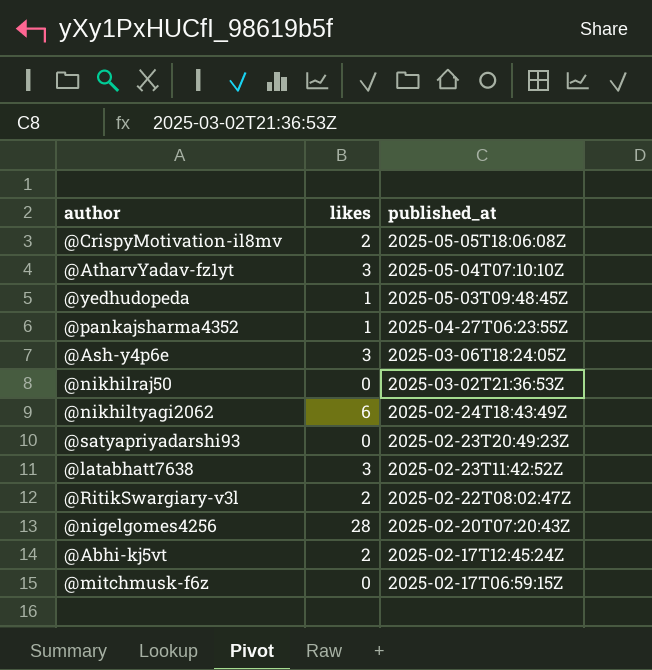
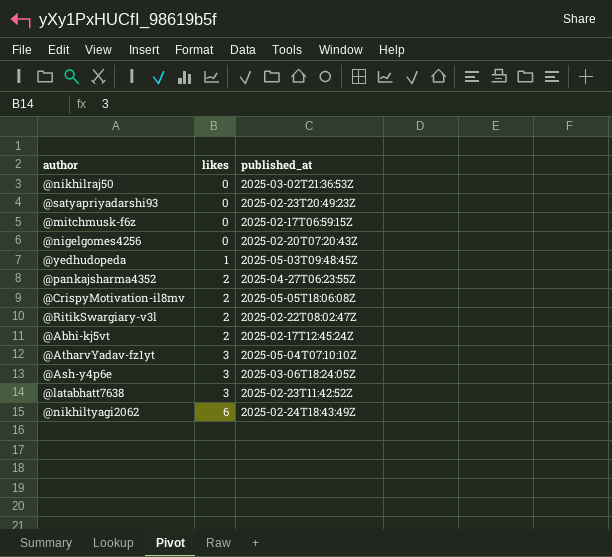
row order: published_at descending -> likes ascending
@nigelgomes4256 | likes: 28 -> 0
@pankajsharma4352 | likes: 1 -> 2

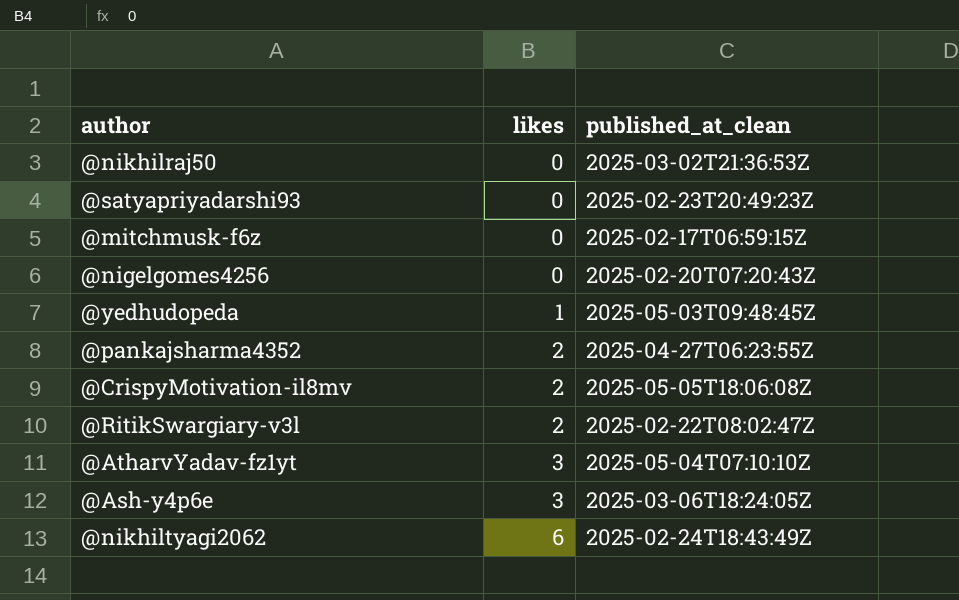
column name: published_at -> published_at_clean
row @Abhi-kj5vt: 2 | 2025-02-17T12:45:24Z -> none
row @latabhatt7638: 3 | 2025-02-23T11:42:52Z -> none

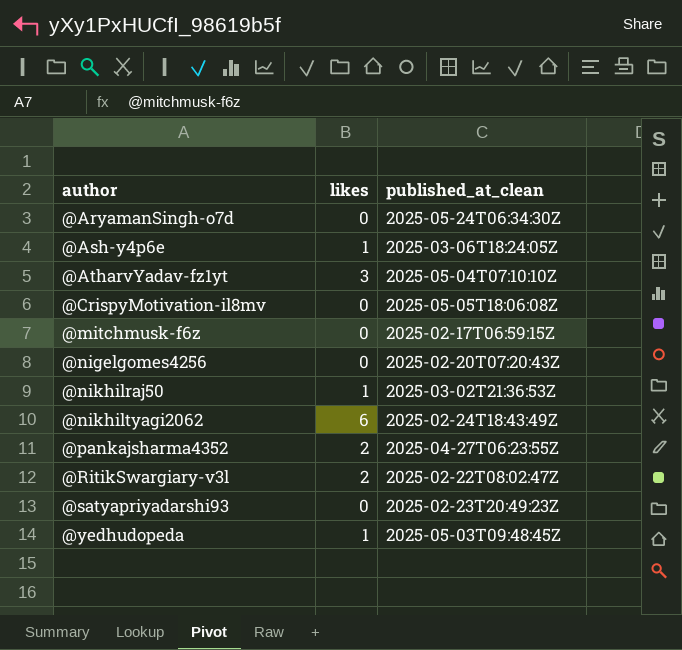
row order: likes ascending -> author ascending
row @AryamanSingh-o7d: none -> 0 | 2025-05-24T06:34:30Z
@Ash-y4p6e | likes: 3 -> 1
@CrispyMotivation-il8mv | likes: 2 -> 0
@nikhilraj50 | likes: 0 -> 1

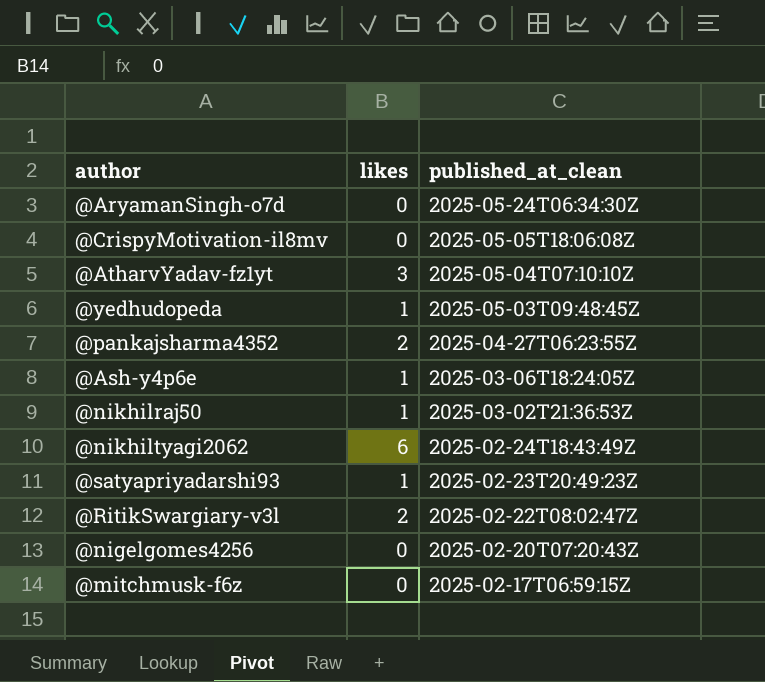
row order: author ascending -> published_at_clean descending
@satyapriyadarshi93 | likes: 0 -> 1

